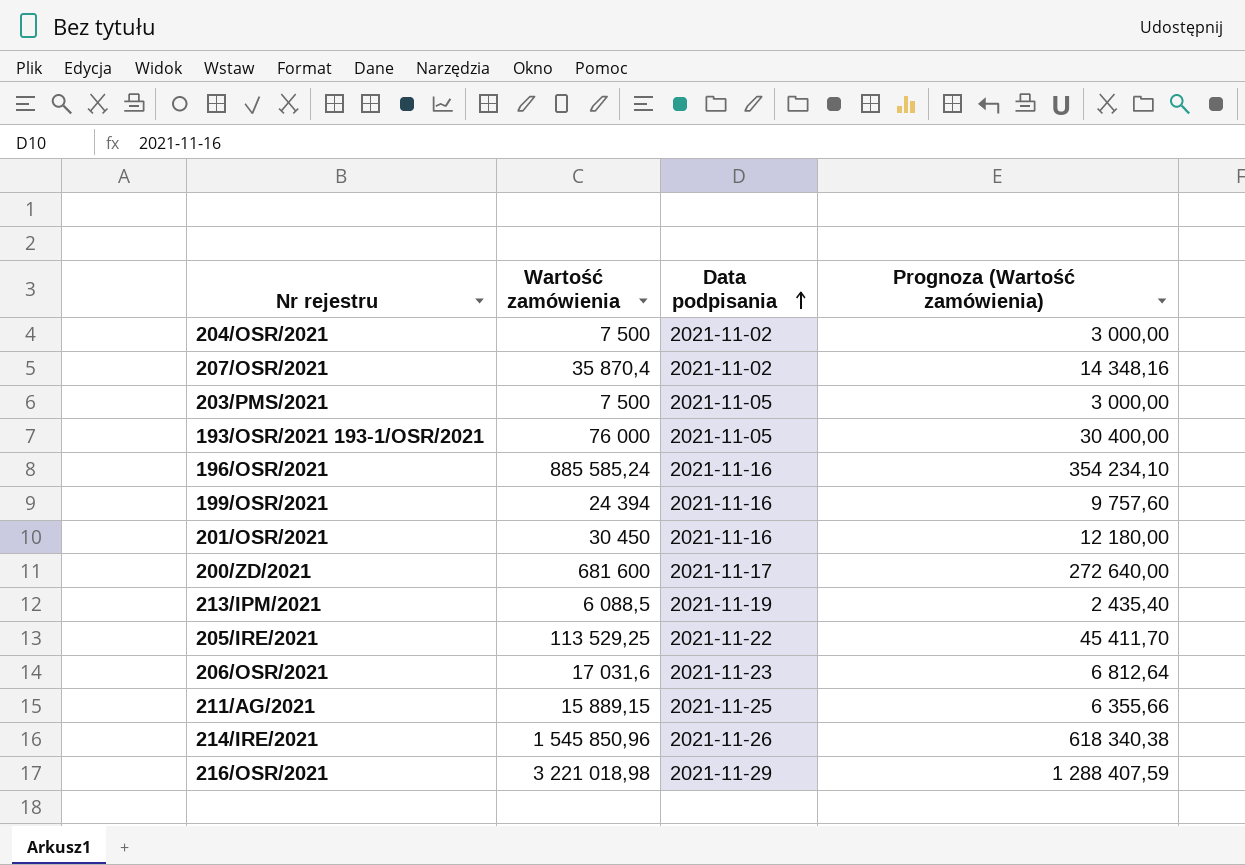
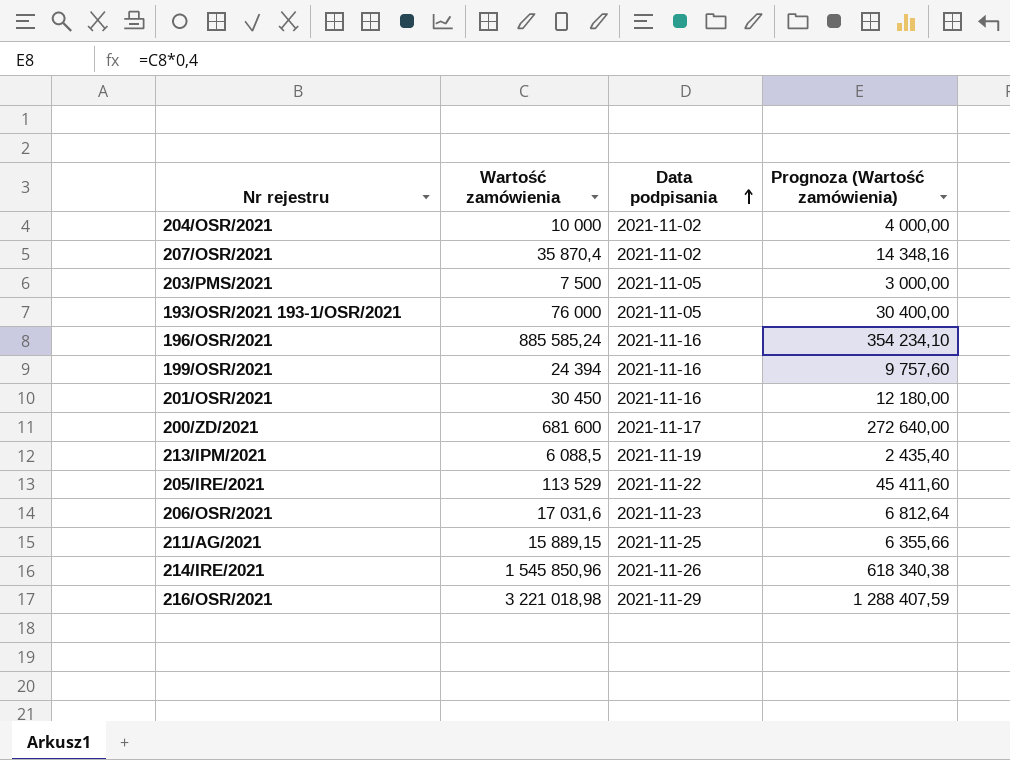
204/OSR/2021 | Wartość zamówienia: 7 500 -> 10 000
204/OSR/2021 | Prognoza (Wartość zamówienia): 3 000,00 -> 4 000,00
205/IRE/2021 | Wartość zamówienia: 113 529,25 -> 113 529
205/IRE/2021 | Prognoza (Wartość zamówienia): 45 411,70 -> 45 411,60

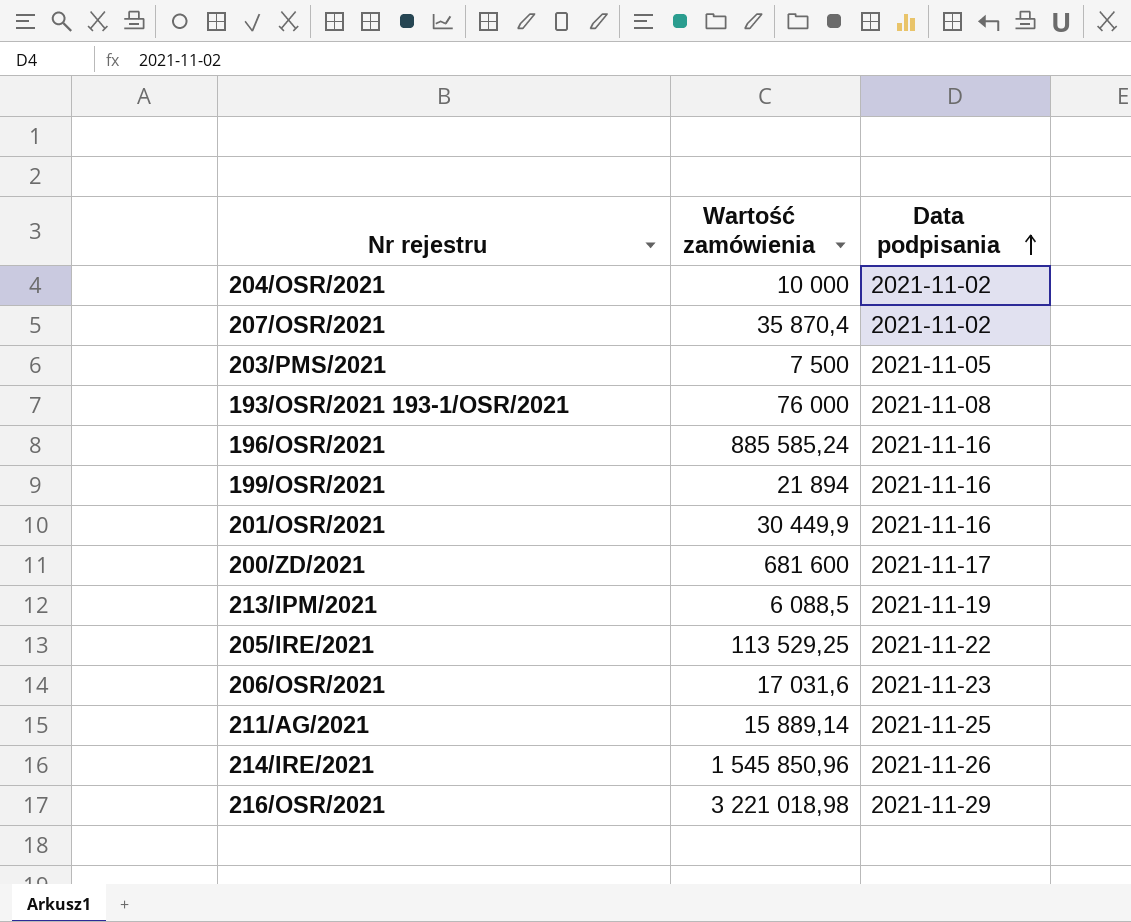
column Prognoza (Wartość zamówienia) | formula: [Wartość zamówienia] * 0,4 -> none
193/OSR/2021 193-1/OSR/2021 | Data podpisania: 2021-11-05 -> 2021-11-08
199/OSR/2021 | Wartość zamówienia: 24 394 -> 21 894
201/OSR/2021 | Wartość zamówienia: 30 450 -> 30 449,9
205/IRE/2021 | Wartość zamówienia: 113 529 -> 113 529,25
211/AG/2021 | Wartość zamówienia: 15 889,15 -> 15 889,14

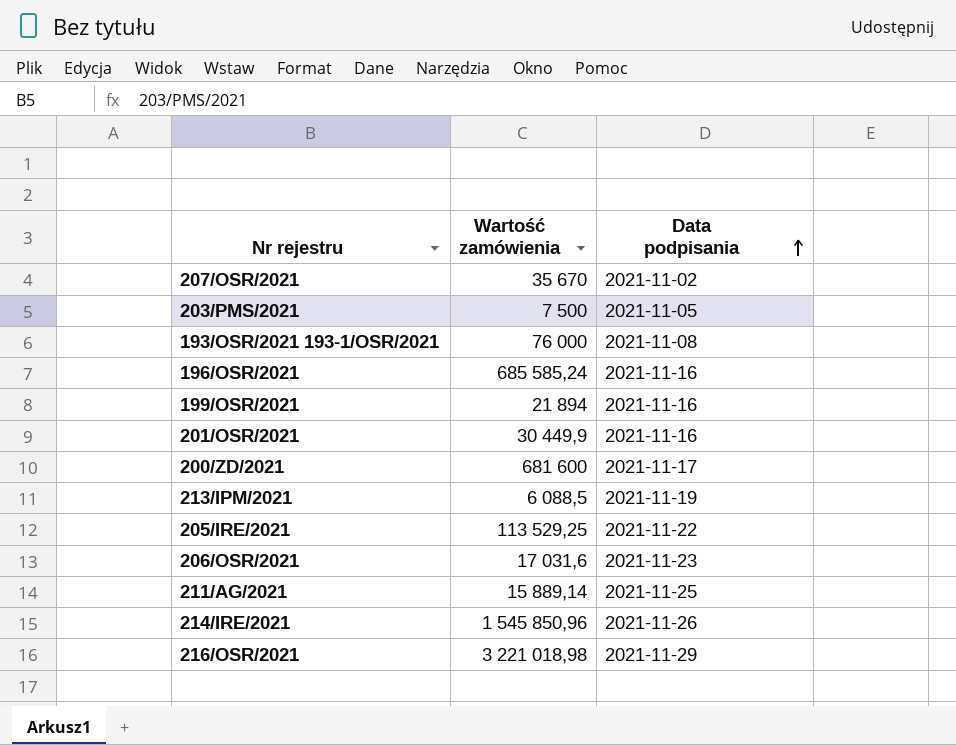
row 204/OSR/2021: 10 000 | 2021-11-02 -> none
207/OSR/2021 | Wartość zamówienia: 35 870,4 -> 35 670
196/OSR/2021 | Wartość zamówienia: 885 585,24 -> 685 585,24

